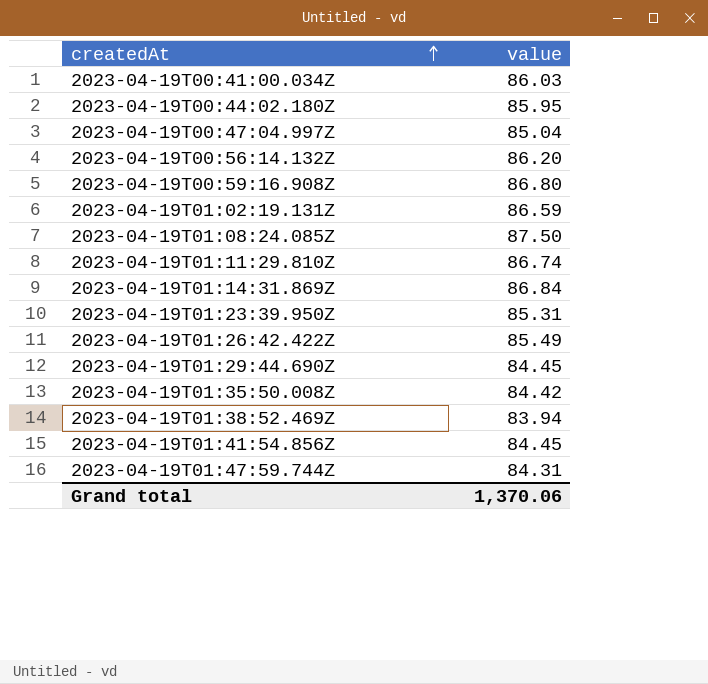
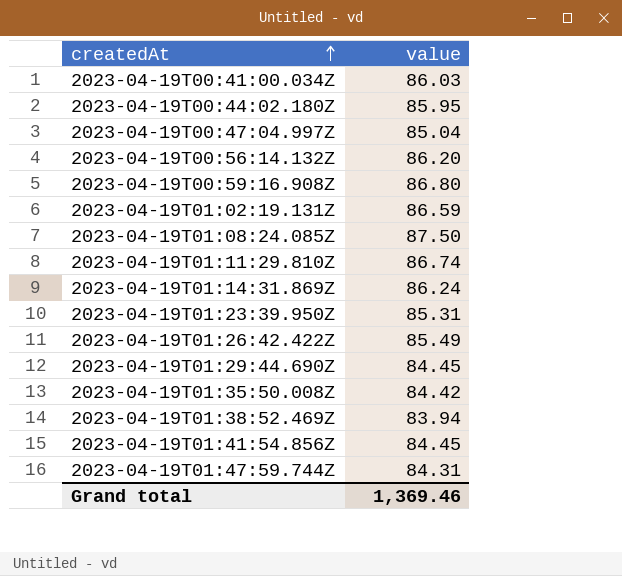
2023-04-19T01:14:31.869Z | value: 86.84 -> 86.24
Grand total | value: 1,370.06 -> 1,369.46

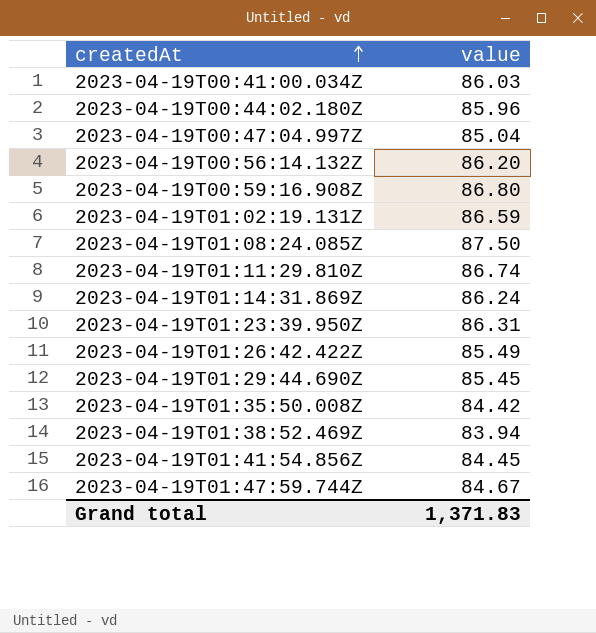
2023-04-19T00:44:02.180Z | value: 85.95 -> 85.96
2023-04-19T01:23:39.950Z | value: 85.31 -> 86.31
2023-04-19T01:29:44.690Z | value: 84.45 -> 85.45
2023-04-19T01:47:59.744Z | value: 84.31 -> 84.67
Grand total | value: 1,369.46 -> 1,371.83

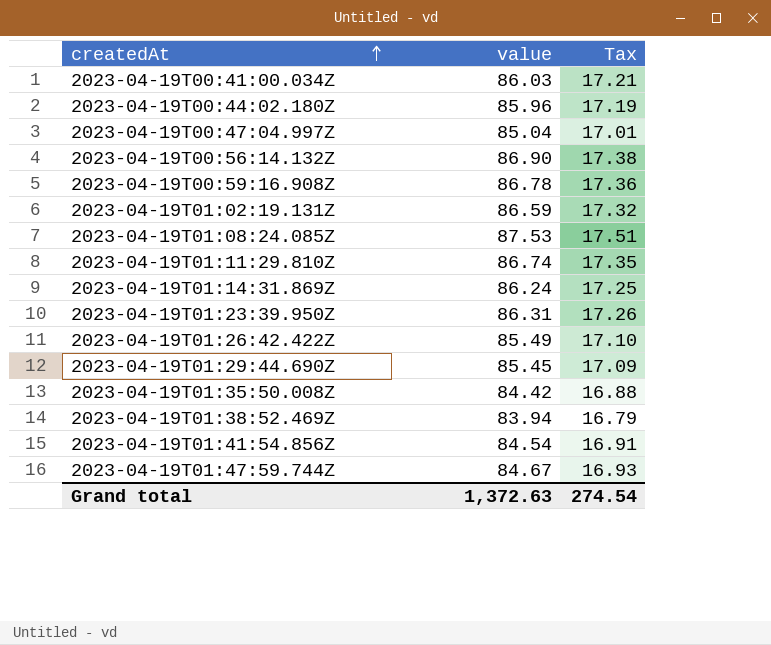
column Tax | formula: none -> [value] * 0.2
2023-04-19T00:56:14.132Z | value: 86.20 -> 86.90
2023-04-19T00:59:16.908Z | value: 86.80 -> 86.78
2023-04-19T01:08:24.085Z | value: 87.50 -> 87.53
2023-04-19T01:41:54.856Z | value: 84.45 -> 84.54
Grand total | value: 1,371.83 -> 1,372.63

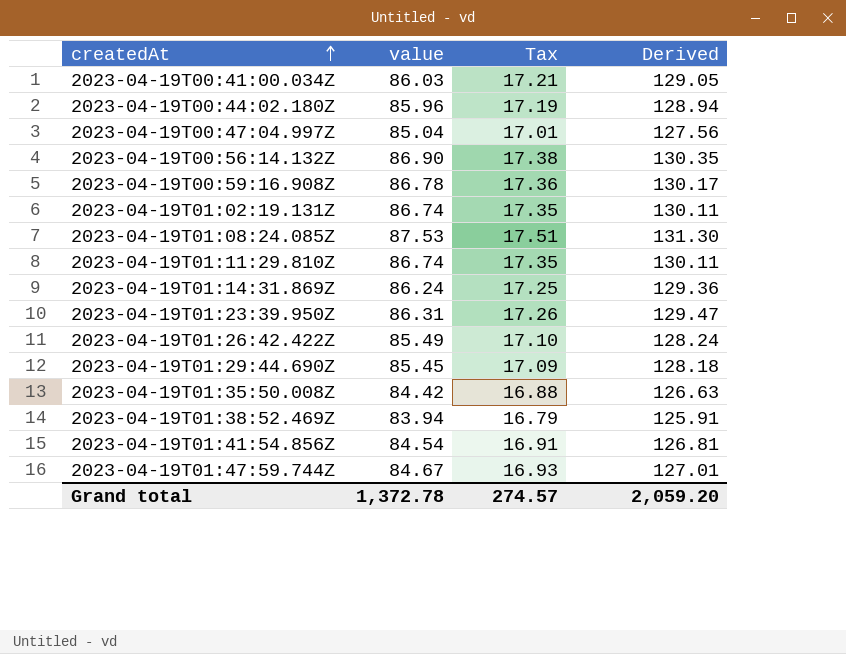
column Derived | formula: none -> [value] * 1.5
2023-04-19T01:02:19.131Z | value: 86.59 -> 86.74
2023-04-19T01:02:19.131Z | Tax: 17.32 -> 17.35
Grand total | value: 1,372.63 -> 1,372.78
Grand total | Tax: 274.54 -> 274.57

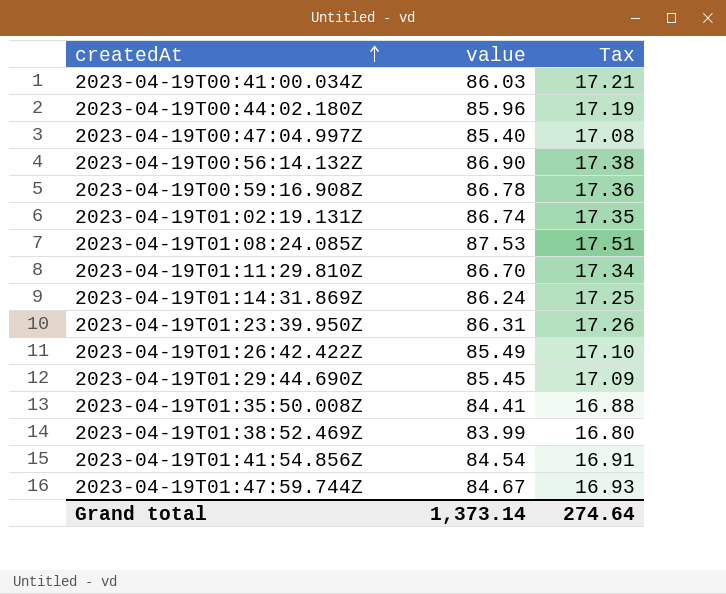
column Derived | formula: [value] * 1.5 -> none
2023-04-19T00:47:04.997Z | value: 85.04 -> 85.40
2023-04-19T00:47:04.997Z | Tax: 17.01 -> 17.08
2023-04-19T01:11:29.810Z | value: 86.74 -> 86.70
2023-04-19T01:11:29.810Z | Tax: 17.35 -> 17.34
2023-04-19T01:35:50.008Z | value: 84.42 -> 84.41
2023-04-19T01:38:52.469Z | value: 83.94 -> 83.99
2023-04-19T01:38:52.469Z | Tax: 16.79 -> 16.80
Grand total | value: 1,372.78 -> 1,373.14
Grand total | Tax: 274.57 -> 274.64

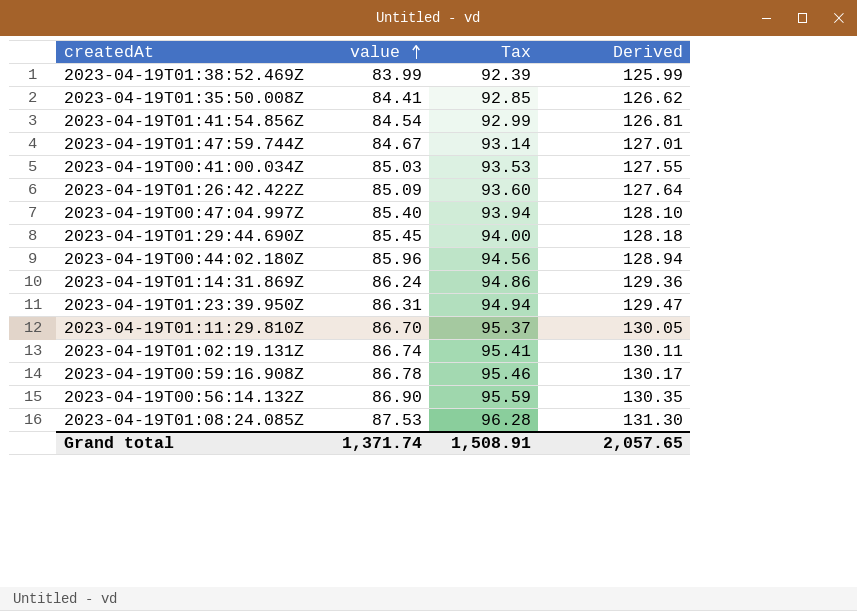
row order: createdAt ascending -> value ascending
column Tax | formula: [value] * 0.2 -> [value] * 1.1
column Derived | formula: none -> [value] * 1.5
2023-04-19T00:41:00.034Z | value: 86.03 -> 85.03
2023-04-19T01:26:42.422Z | value: 85.49 -> 85.09
Grand total | value: 1,373.14 -> 1,371.74
Grand total | Tax: 274.64 -> 1,508.91

